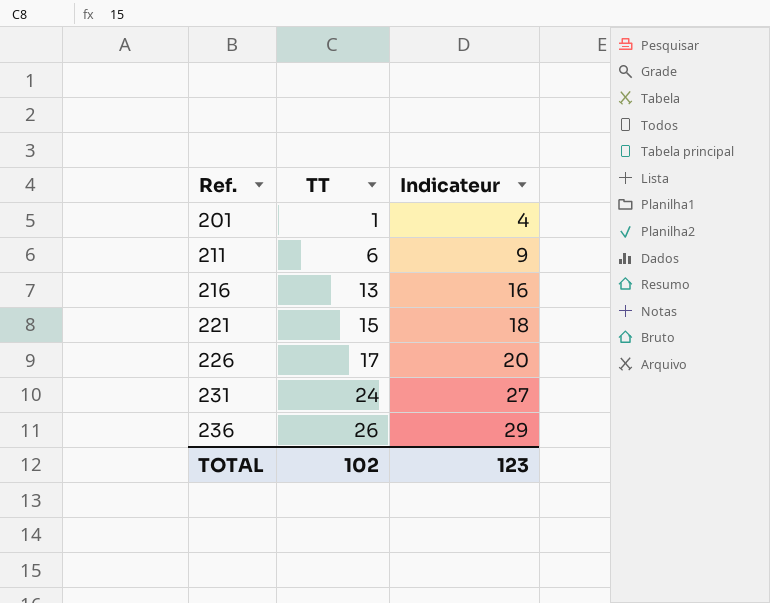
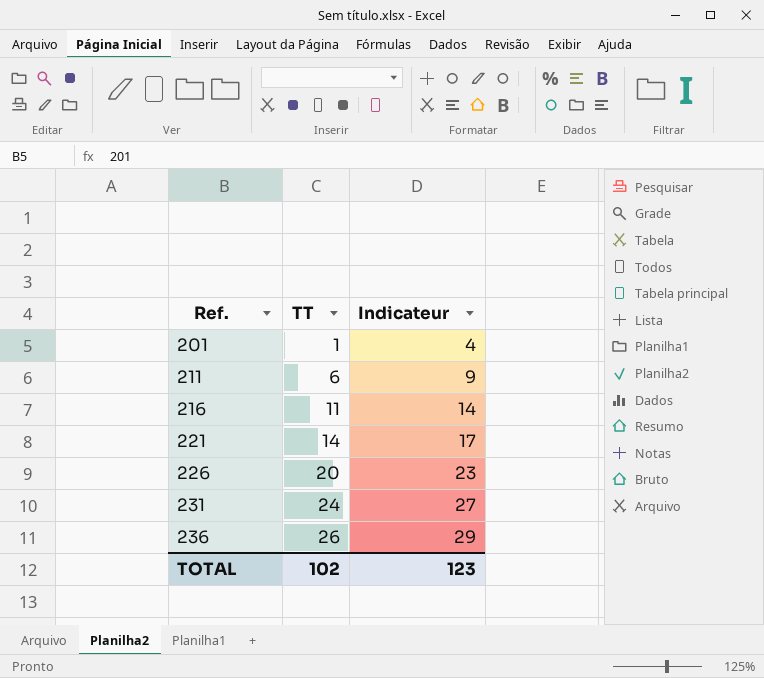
216 | TT: 13 -> 11
216 | Indicateur: 16 -> 14
221 | TT: 15 -> 14
221 | Indicateur: 18 -> 17
226 | TT: 17 -> 20
226 | Indicateur: 20 -> 23

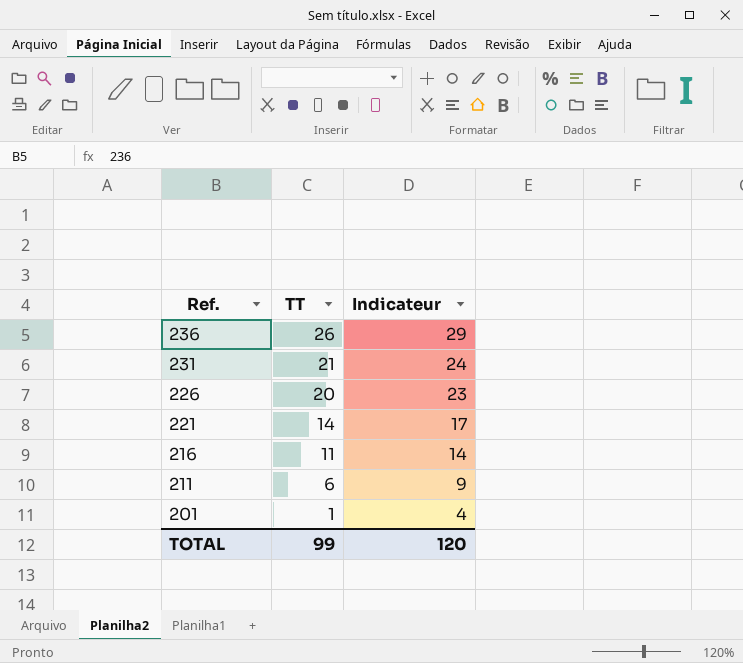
row order: Ref. ascending -> Ref. descending
231 | TT: 24 -> 21
231 | Indicateur: 27 -> 24
TOTAL | TT: 102 -> 99
TOTAL | Indicateur: 123 -> 120

